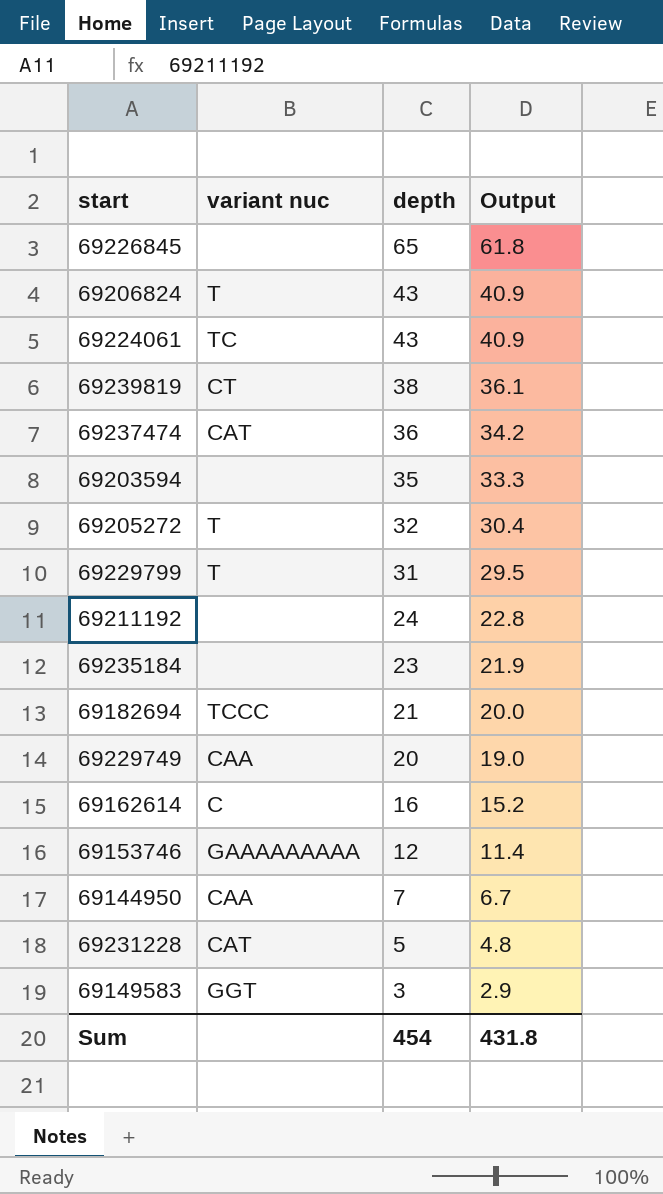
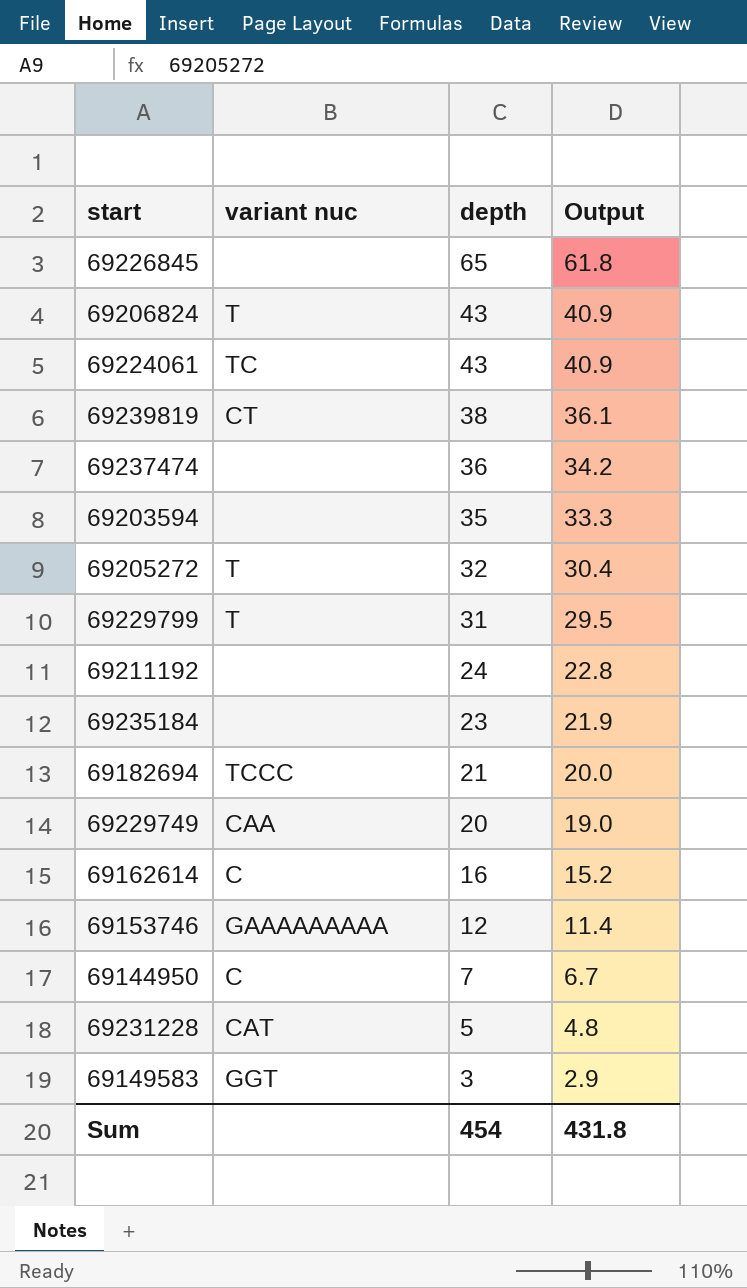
69237474 | variant nuc: CAT -> none
69144950 | variant nuc: CAA -> C

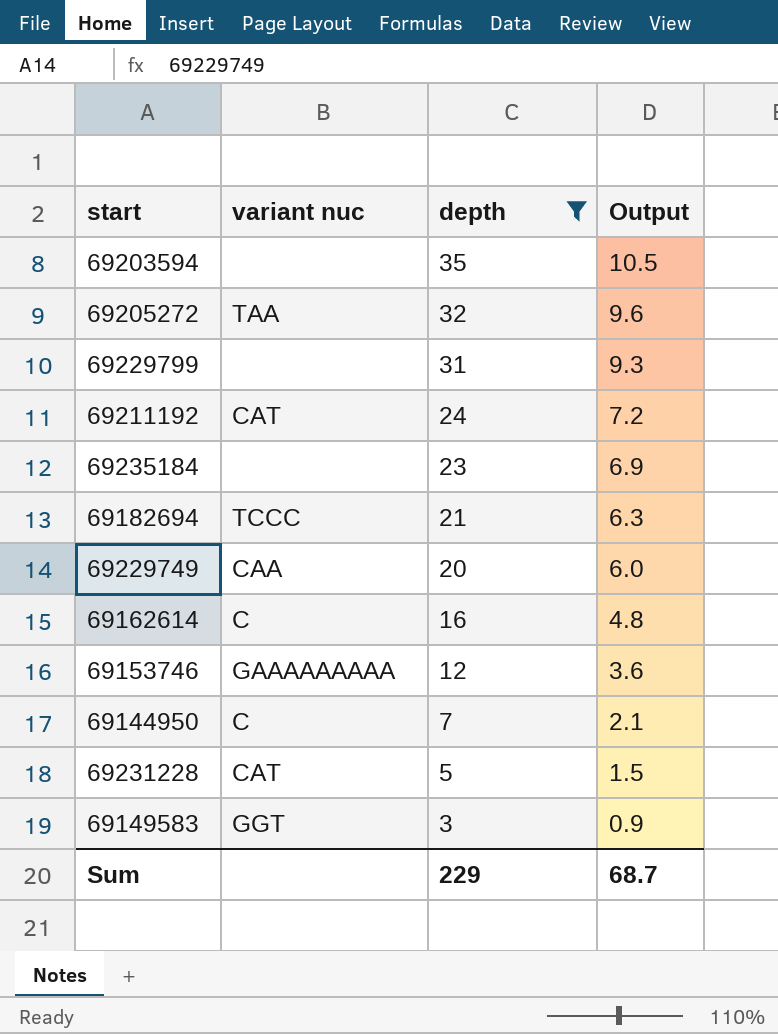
filter: none -> depth <= 35
column Output | formula: [depth] * 0.95 -> [depth] * 0.3
69205272 | variant nuc: T -> TAA
69229799 | variant nuc: T -> none
69211192 | variant nuc: none -> CAT
Sum | depth: 454 -> 229
Sum | Output: 431.8 -> 68.7

